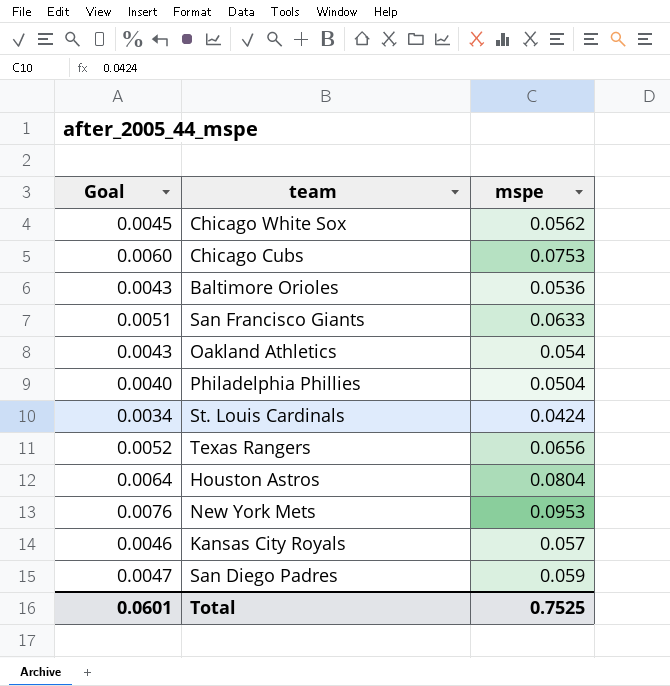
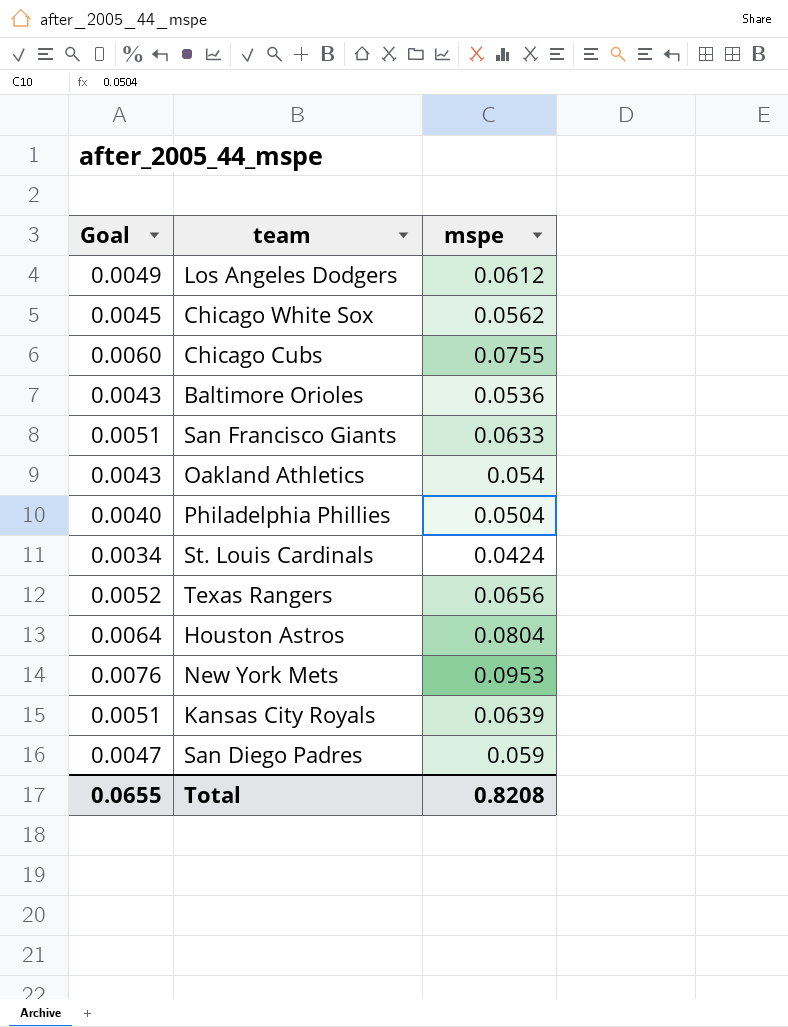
row Los Angeles Dodgers: none -> 0.0049 | 0.0612
Chicago Cubs | mspe: 0.0753 -> 0.0755
Kansas City Royals | Goal: 0.0046 -> 0.0051
Kansas City Royals | mspe: 0.057 -> 0.0639
Total | Goal: 0.0601 -> 0.0655
Total | mspe: 0.7525 -> 0.8208

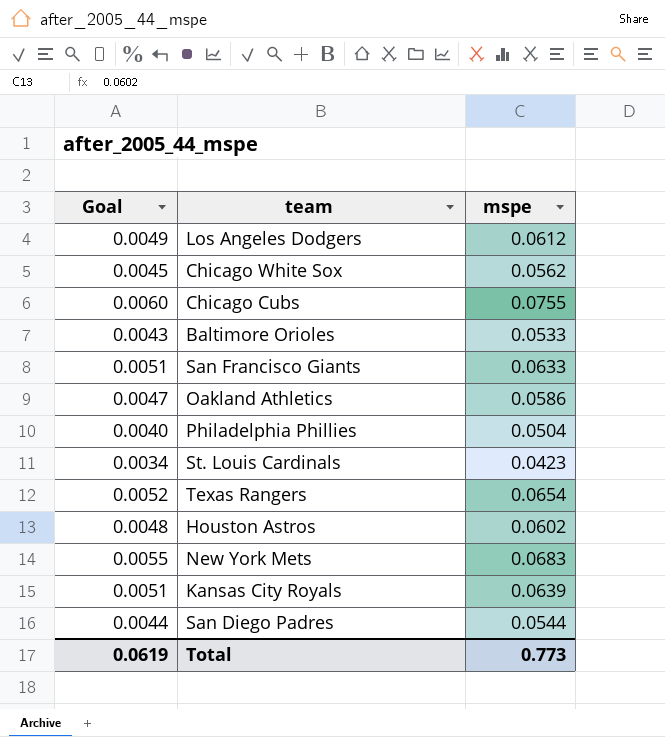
Baltimore Orioles | mspe: 0.0536 -> 0.0533
Oakland Athletics | Goal: 0.0043 -> 0.0047
Oakland Athletics | mspe: 0.054 -> 0.0586
St. Louis Cardinals | mspe: 0.0424 -> 0.0423
Texas Rangers | mspe: 0.0656 -> 0.0654
Houston Astros | Goal: 0.0064 -> 0.0048
Houston Astros | mspe: 0.0804 -> 0.0602
New York Mets | Goal: 0.0076 -> 0.0055
New York Mets | mspe: 0.0953 -> 0.0683
San Diego Padres | Goal: 0.0047 -> 0.0044
San Diego Padres | mspe: 0.059 -> 0.0544
Total | Goal: 0.0655 -> 0.0619
Total | mspe: 0.8208 -> 0.773

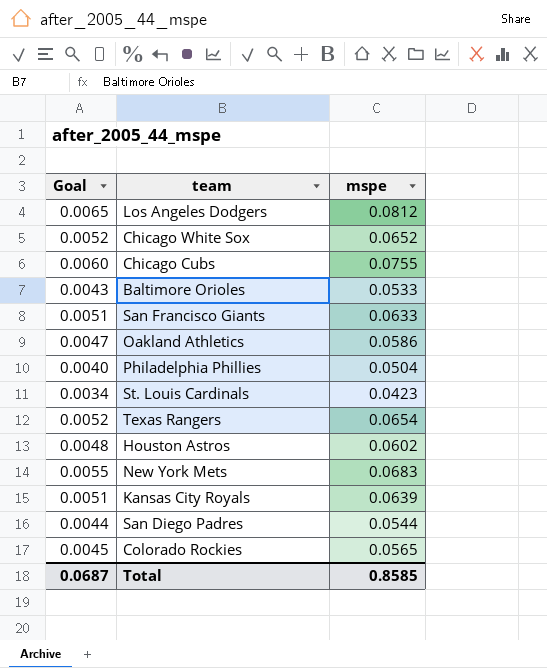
Los Angeles Dodgers | Goal: 0.0049 -> 0.0065
Los Angeles Dodgers | mspe: 0.0612 -> 0.0812
Chicago White Sox | Goal: 0.0045 -> 0.0052
Chicago White Sox | mspe: 0.0562 -> 0.0652
row Colorado Rockies: none -> 0.0045 | 0.0565
Total | Goal: 0.0619 -> 0.0687
Total | mspe: 0.773 -> 0.8585

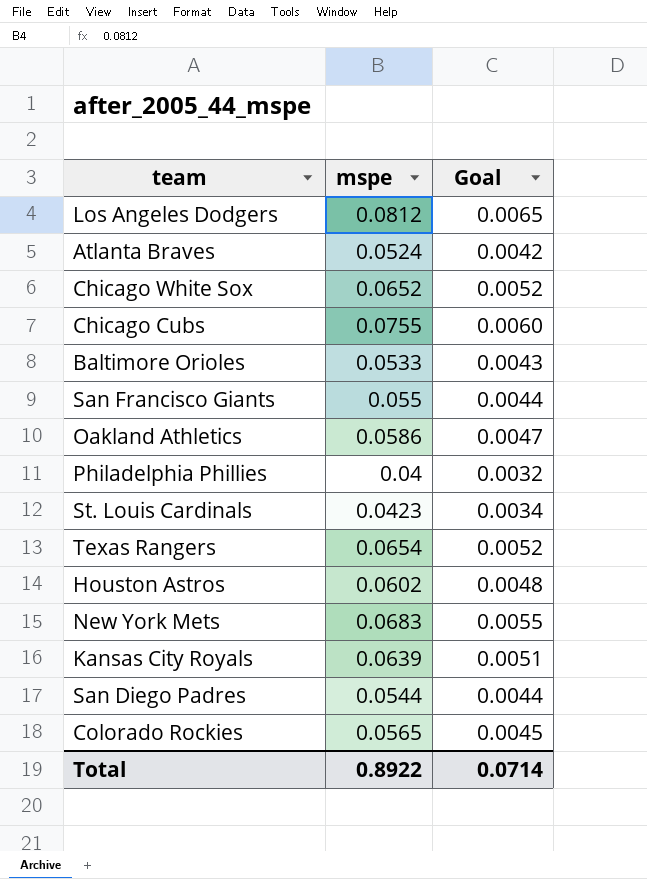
column Goal | position: 1 -> 3
row Atlanta Braves: none -> 0.0524 | 0.0042
San Francisco Giants | mspe: 0.0633 -> 0.055
San Francisco Giants | Goal: 0.0051 -> 0.0044
Philadelphia Phillies | mspe: 0.0504 -> 0.04
Philadelphia Phillies | Goal: 0.0040 -> 0.0032
Total | mspe: 0.8585 -> 0.8922
Total | Goal: 0.0687 -> 0.0714

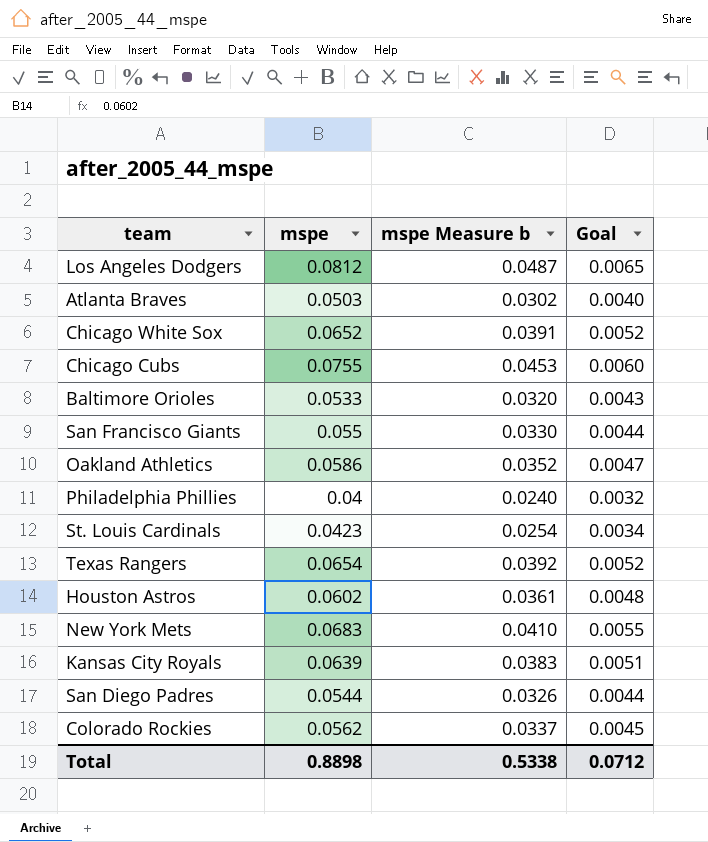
column mspe Measure b | formula: none -> [mspe] * 0.6
Atlanta Braves | mspe: 0.0524 -> 0.0503
Atlanta Braves | Goal: 0.0042 -> 0.0040
Colorado Rockies | mspe: 0.0565 -> 0.0562
Total | mspe: 0.8922 -> 0.8898
Total | Goal: 0.0714 -> 0.0712

